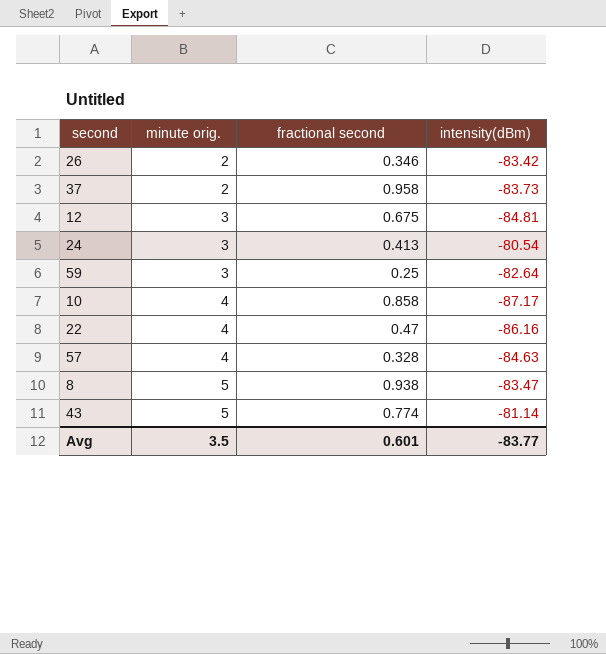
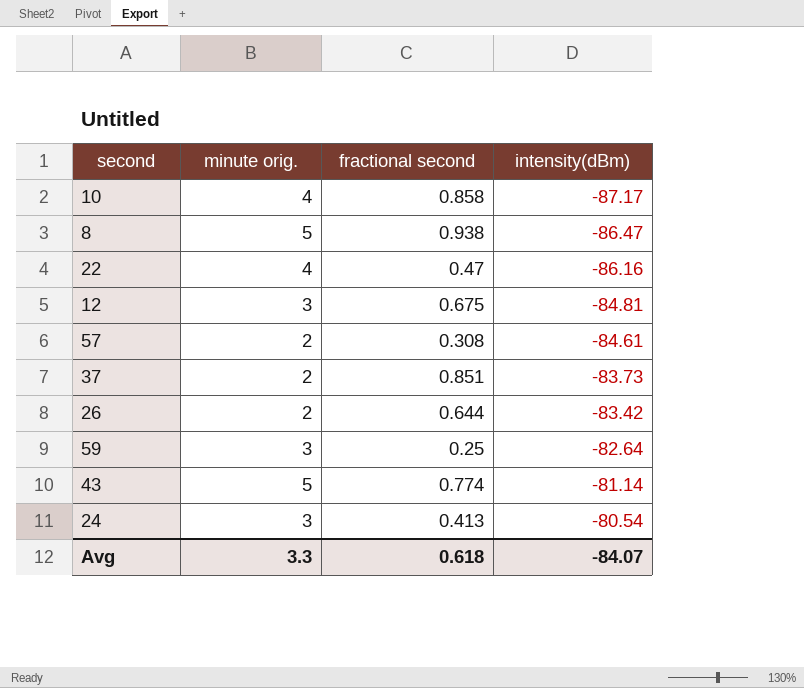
row order: minute orig. ascending -> intensity(dBm) ascending
8 | intensity(dBm): -83.47 -> -86.47
57 | minute orig.: 4 -> 2
57 | fractional second: 0.328 -> 0.308
57 | intensity(dBm): -84.63 -> -84.61
37 | fractional second: 0.958 -> 0.851
26 | fractional second: 0.346 -> 0.644
Avg | minute orig.: 3.5 -> 3.3
Avg | fractional second: 0.601 -> 0.618
Avg | intensity(dBm): -83.77 -> -84.07

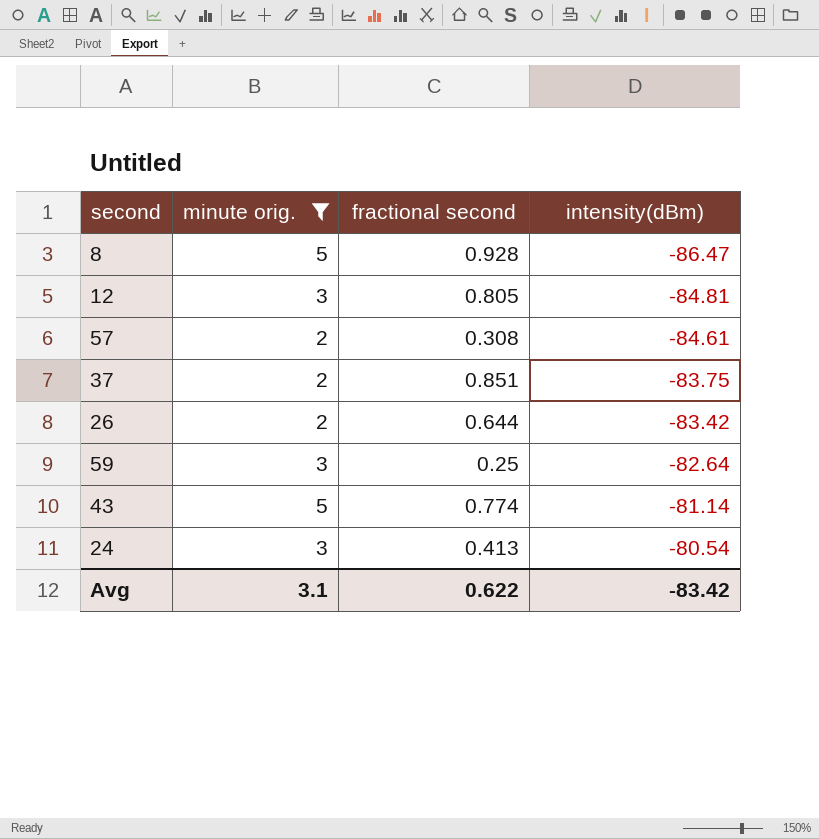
filter: none -> minute orig. != 4
8 | fractional second: 0.938 -> 0.928
12 | fractional second: 0.675 -> 0.805
37 | intensity(dBm): -83.73 -> -83.75
Avg | minute orig.: 3.3 -> 3.1
Avg | fractional second: 0.618 -> 0.622
Avg | intensity(dBm): -84.07 -> -83.42

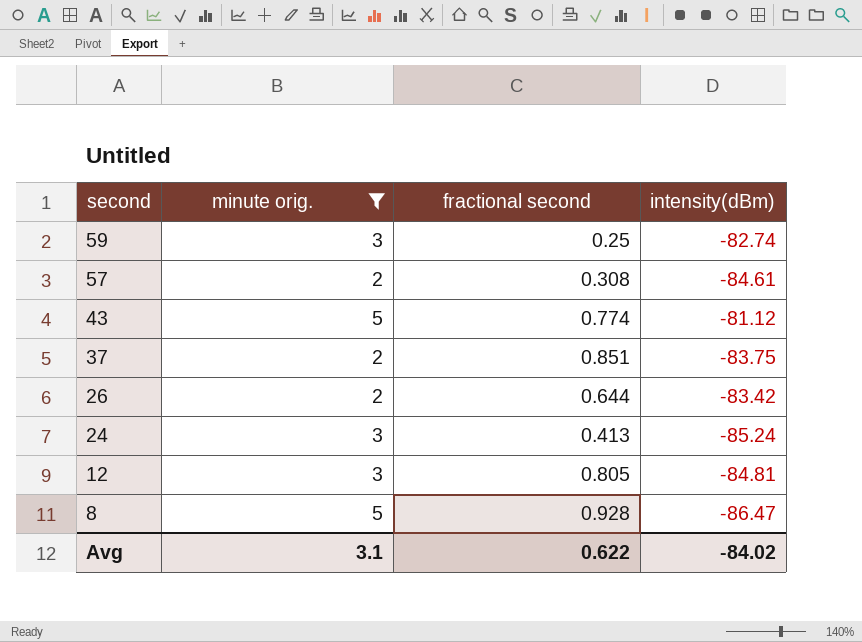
row order: intensity(dBm) ascending -> second descending
59 | intensity(dBm): -82.64 -> -82.74
43 | intensity(dBm): -81.14 -> -81.12
24 | intensity(dBm): -80.54 -> -85.24
Avg | intensity(dBm): -83.42 -> -84.02

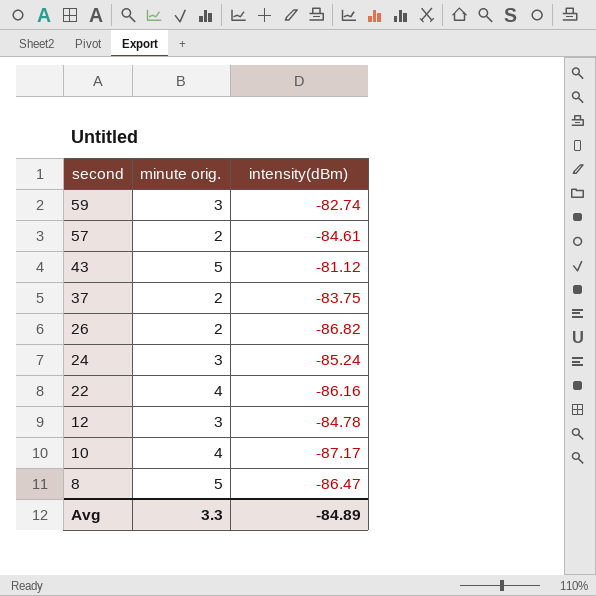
filter: minute orig. != 4 -> none
column fractional second | position: 3 -> none
26 | intensity(dBm): -83.42 -> -86.82
12 | intensity(dBm): -84.81 -> -84.78
Avg | minute orig.: 3.1 -> 3.3
Avg | intensity(dBm): -84.02 -> -84.89

